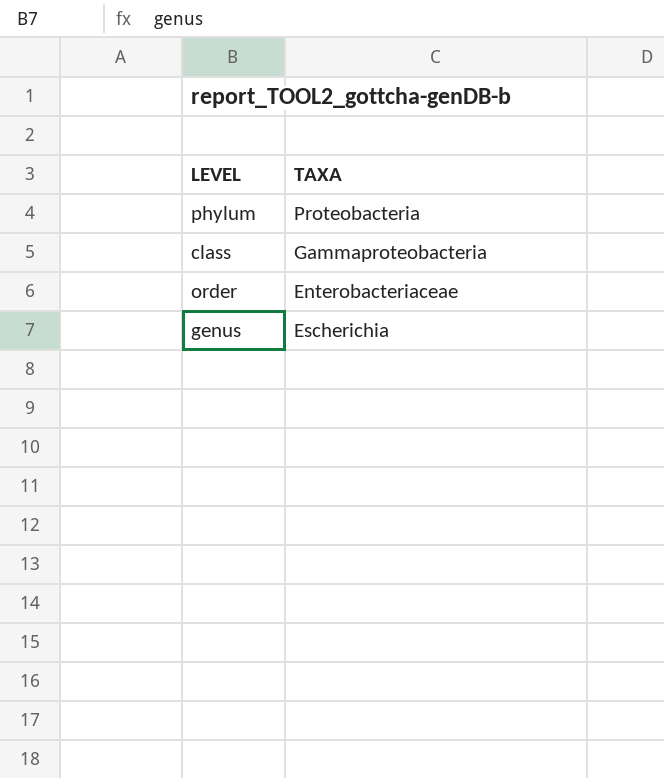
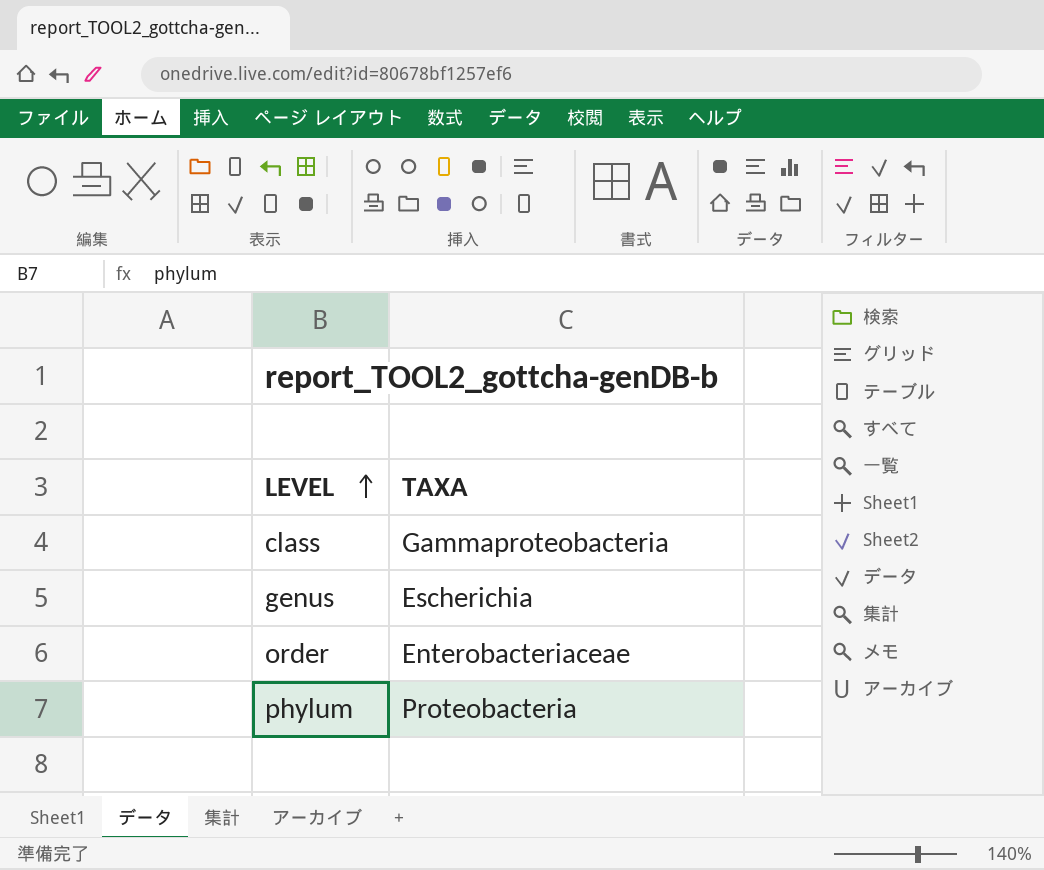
row order: none -> LEVEL ascending

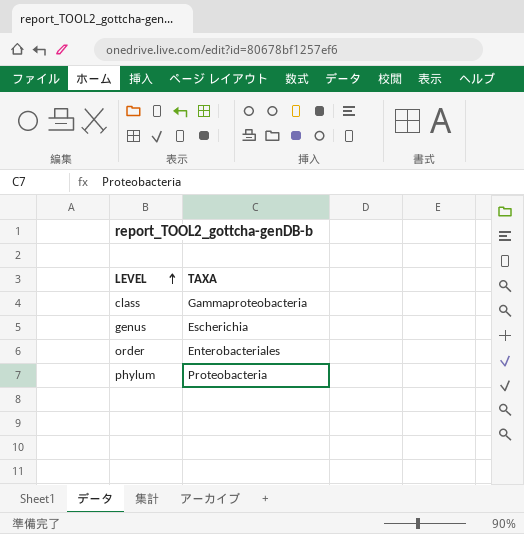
order | TAXA: Enterobacteriaceae -> Enterobacteriales

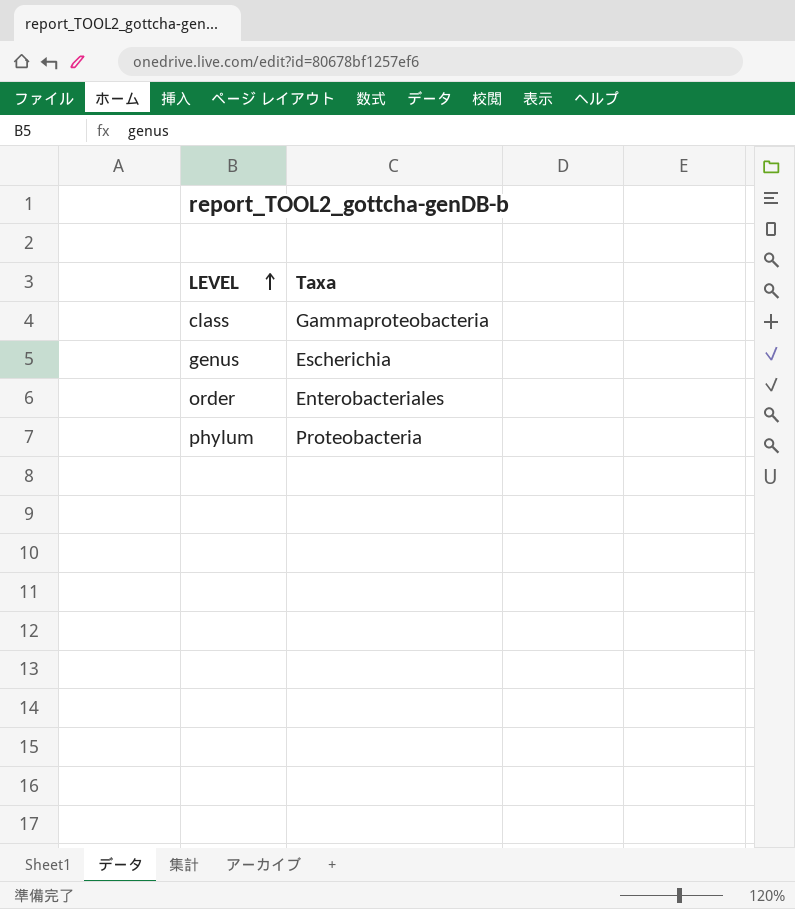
column name: TAXA -> Taxa

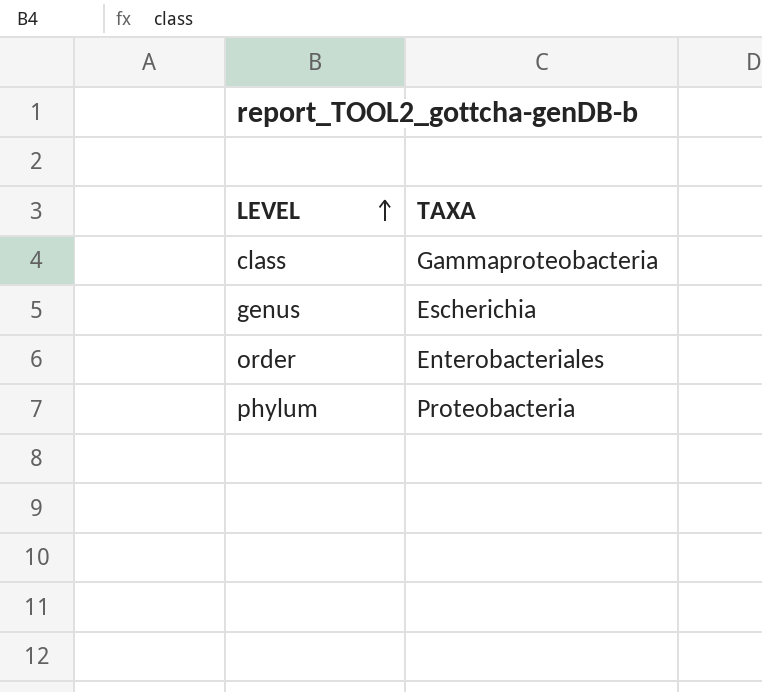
column name: Taxa -> TAXA

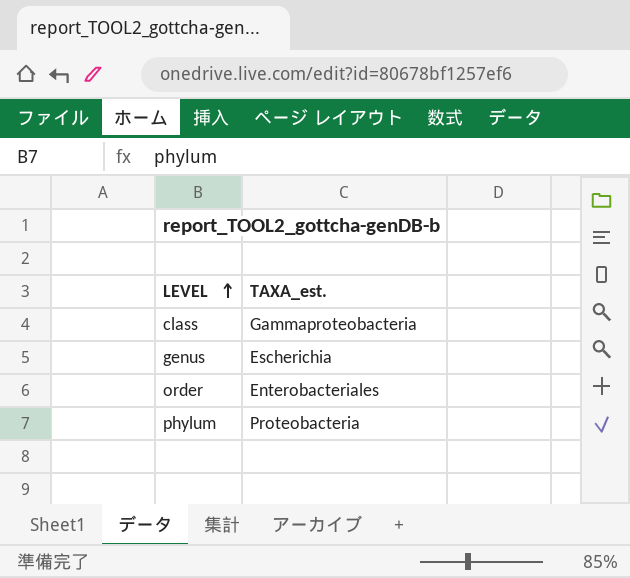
column name: TAXA -> TAXA_est.

